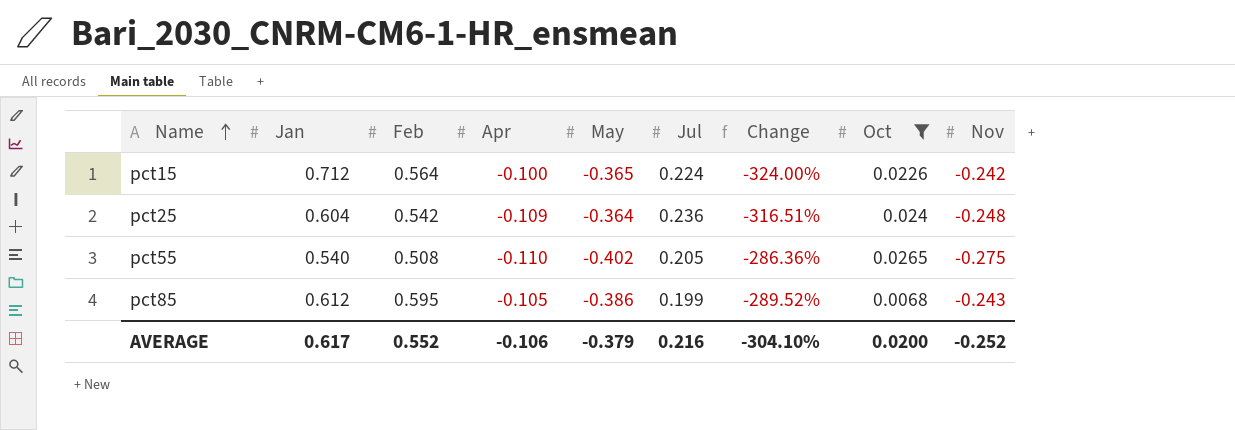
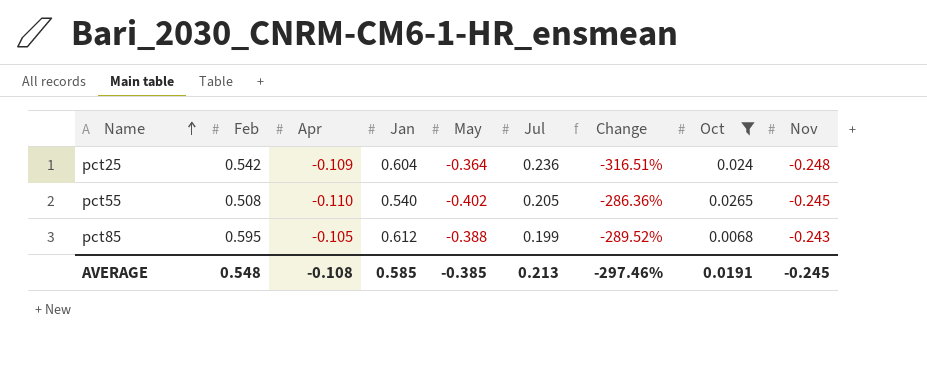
column Jan | position: 2 -> 4
row pct15: 0.712 | 0.564 | -0.100 | -0.365 | 0.224 | -324.00% | 0.0226 | -0.242 -> none
pct55 | Nov: -0.275 -> -0.245
pct85 | May: -0.386 -> -0.388
AVERAGE | Feb: 0.552 -> 0.548
AVERAGE | Apr: -0.106 -> -0.108
AVERAGE | Jan: 0.617 -> 0.585
AVERAGE | May: -0.379 -> -0.385
AVERAGE | Jul: 0.216 -> 0.213
AVERAGE | Change: -304.10% -> -297.46%
AVERAGE | Oct: 0.0200 -> 0.0191
AVERAGE | Nov: -0.252 -> -0.245

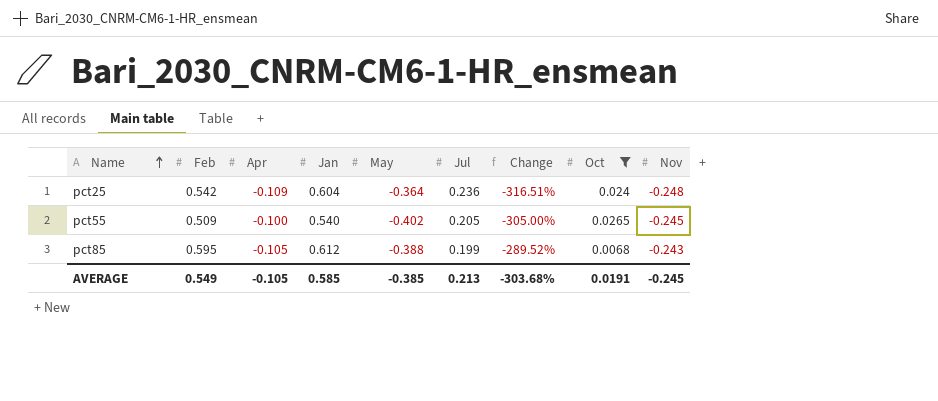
pct55 | Feb: 0.508 -> 0.509
pct55 | Apr: -0.110 -> -0.100
pct55 | Change: -286.36% -> -305.00%
AVERAGE | Feb: 0.548 -> 0.549
AVERAGE | Apr: -0.108 -> -0.105
AVERAGE | Change: -297.46% -> -303.68%

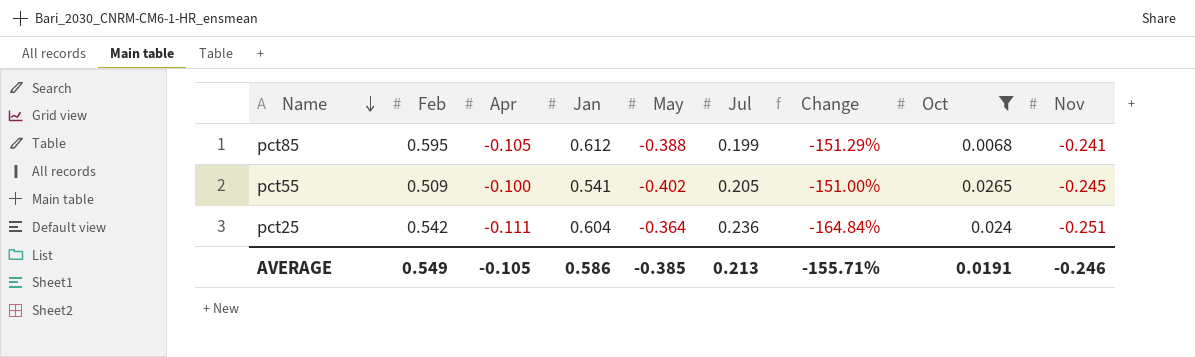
row order: Name ascending -> Name descending
column Change | formula: ([Jul] - [Apr]) / [Apr] -> ([Jul] - [May]) / [May]
pct85 | Nov: -0.243 -> -0.241
pct55 | Jan: 0.540 -> 0.541
pct25 | Apr: -0.109 -> -0.111
pct25 | Nov: -0.248 -> -0.251
AVERAGE | Jan: 0.585 -> 0.586
AVERAGE | Change: -303.68% -> -155.71%
AVERAGE | Nov: -0.245 -> -0.246

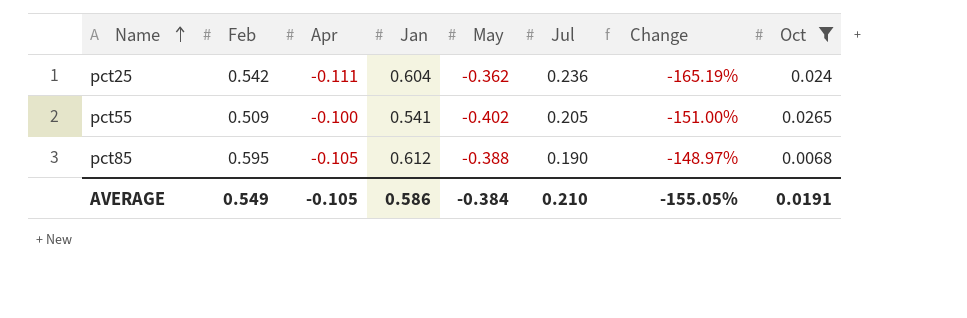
row order: Name descending -> Name ascending
column Nov | position: 9 -> none
pct25 | May: -0.364 -> -0.362
pct25 | Change: -164.84% -> -165.19%
pct85 | Jul: 0.199 -> 0.190
pct85 | Change: -151.29% -> -148.97%
AVERAGE | May: -0.385 -> -0.384
AVERAGE | Jul: 0.213 -> 0.210
AVERAGE | Change: -155.71% -> -155.05%

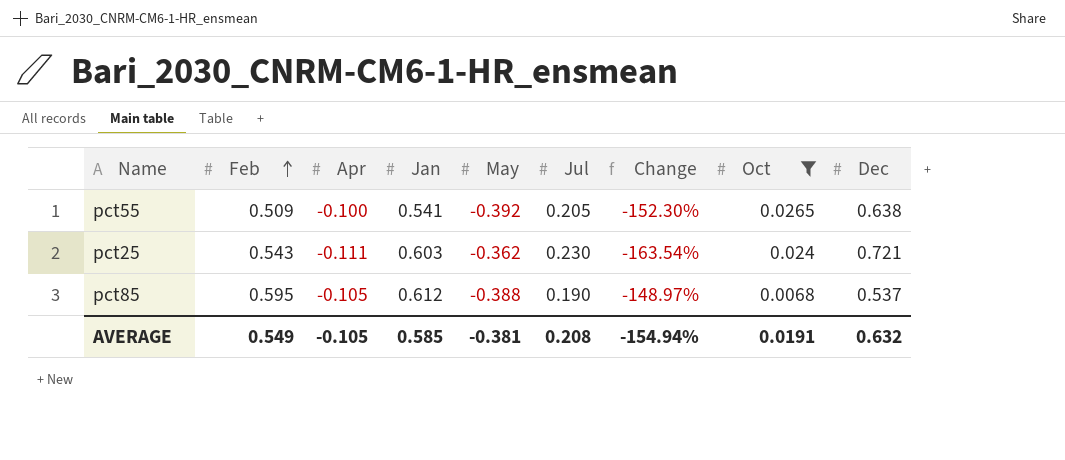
row order: Name ascending -> Feb ascending
column Dec | position: none -> 9
pct55 | May: -0.402 -> -0.392
pct55 | Change: -151.00% -> -152.30%
pct25 | Feb: 0.542 -> 0.543
pct25 | Jan: 0.604 -> 0.603
pct25 | Jul: 0.236 -> 0.230
pct25 | Change: -165.19% -> -163.54%
AVERAGE | Jan: 0.586 -> 0.585
AVERAGE | May: -0.384 -> -0.381
AVERAGE | Jul: 0.210 -> 0.208
AVERAGE | Change: -155.05% -> -154.94%

